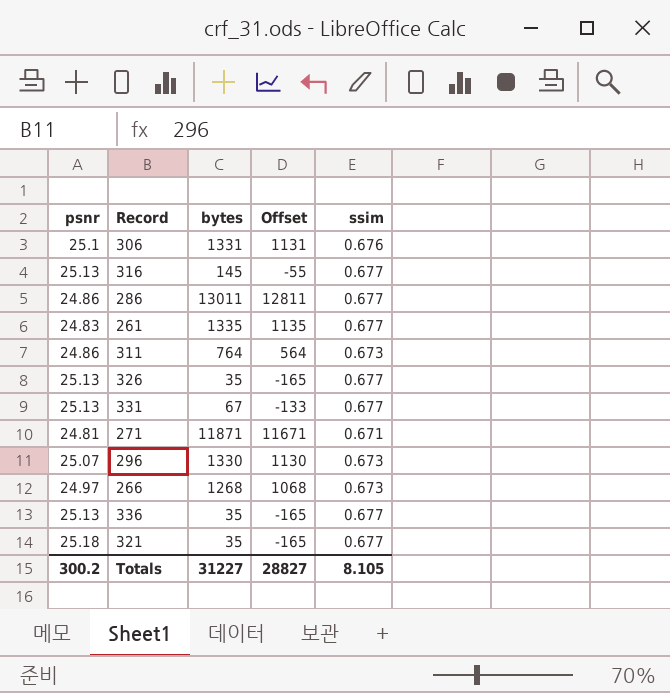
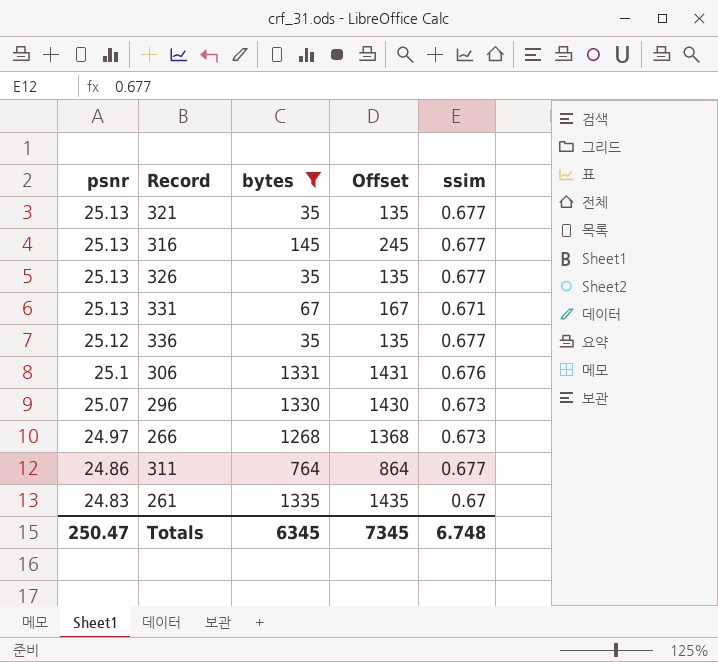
filter: none -> bytes <= 1335
row order: none -> psnr descending
column Offset | formula: [bytes] - 200 -> [bytes] + 100
321 | psnr: 25.18 -> 25.13
331 | ssim: 0.677 -> 0.671
336 | psnr: 25.13 -> 25.12
311 | ssim: 0.673 -> 0.677
261 | ssim: 0.677 -> 0.67
Totals | psnr: 300.2 -> 250.47
Totals | bytes: 31227 -> 6345
Totals | Offset: 28827 -> 7345
Totals | ssim: 8.105 -> 6.748

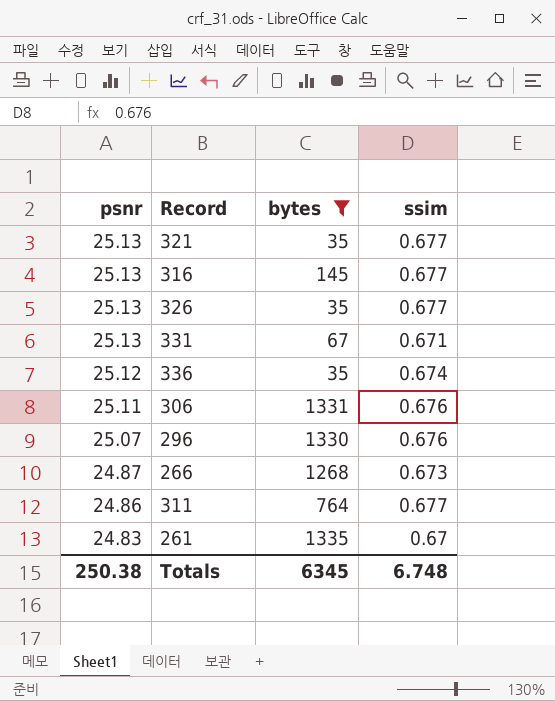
column Offset | formula: [bytes] + 100 -> none
336 | ssim: 0.677 -> 0.674
306 | psnr: 25.1 -> 25.11
296 | ssim: 0.673 -> 0.676
266 | psnr: 24.97 -> 24.87
Totals | psnr: 250.47 -> 250.38

